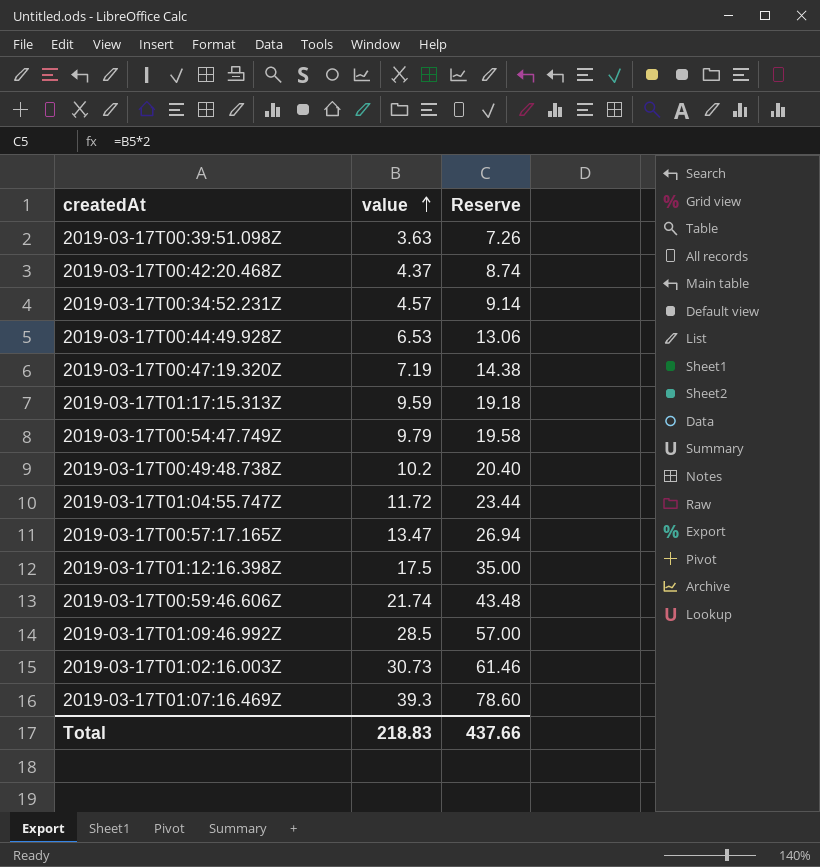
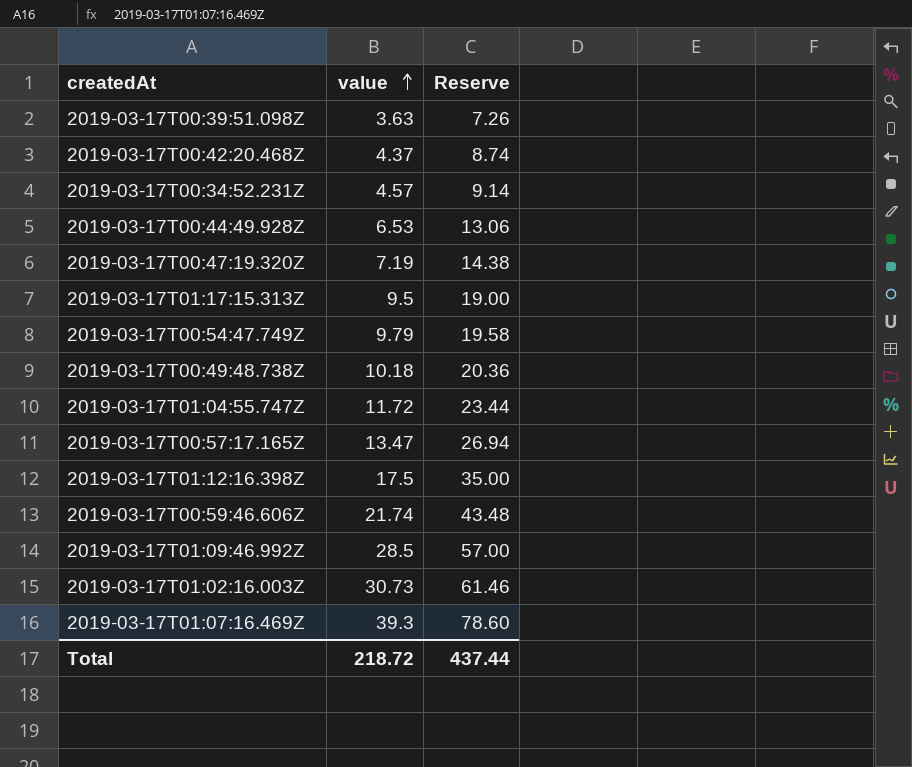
2019-03-17T01:17:15.313Z | value: 9.59 -> 9.5
2019-03-17T01:17:15.313Z | Reserve: 19.18 -> 19.00
2019-03-17T00:49:48.738Z | value: 10.2 -> 10.18
2019-03-17T00:49:48.738Z | Reserve: 20.40 -> 20.36
Total | value: 218.83 -> 218.72
Total | Reserve: 437.66 -> 437.44

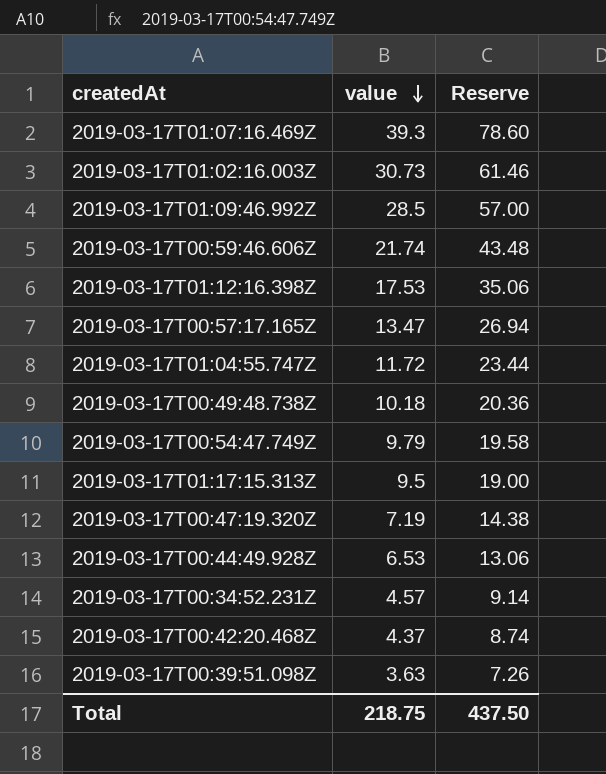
row order: value ascending -> value descending
2019-03-17T01:12:16.398Z | value: 17.5 -> 17.53
2019-03-17T01:12:16.398Z | Reserve: 35.00 -> 35.06
Total | value: 218.72 -> 218.75
Total | Reserve: 437.44 -> 437.50

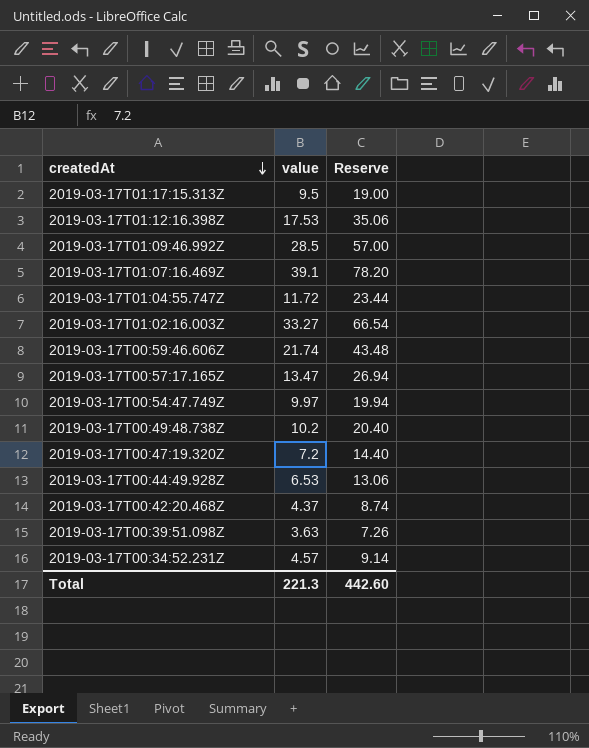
row order: value descending -> createdAt descending
2019-03-17T01:07:16.469Z | value: 39.3 -> 39.1
2019-03-17T01:07:16.469Z | Reserve: 78.60 -> 78.20
2019-03-17T01:02:16.003Z | value: 30.73 -> 33.27
2019-03-17T01:02:16.003Z | Reserve: 61.46 -> 66.54
2019-03-17T00:54:47.749Z | value: 9.79 -> 9.97
2019-03-17T00:54:47.749Z | Reserve: 19.58 -> 19.94
2019-03-17T00:49:48.738Z | value: 10.18 -> 10.2
2019-03-17T00:49:48.738Z | Reserve: 20.36 -> 20.40
2019-03-17T00:47:19.320Z | value: 7.19 -> 7.2
2019-03-17T00:47:19.320Z | Reserve: 14.38 -> 14.40
Total | value: 218.75 -> 221.3
Total | Reserve: 437.50 -> 442.60

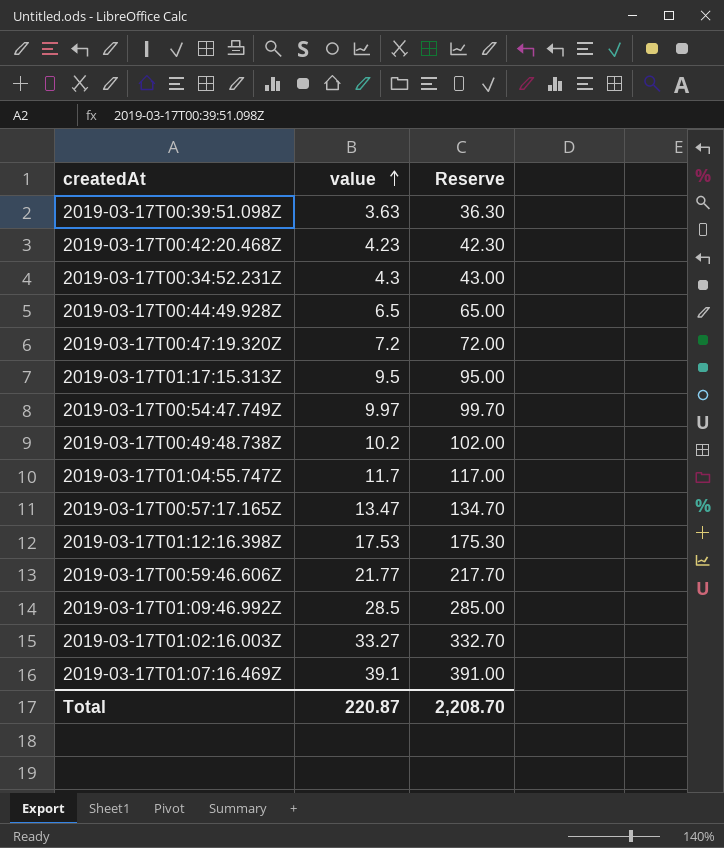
row order: createdAt descending -> value ascending
column Reserve | formula: [value] * 2 -> [value] * 10
2019-03-17T00:42:20.468Z | value: 4.37 -> 4.23
2019-03-17T00:34:52.231Z | value: 4.57 -> 4.3
2019-03-17T00:44:49.928Z | value: 6.53 -> 6.5
2019-03-17T01:04:55.747Z | value: 11.72 -> 11.7
2019-03-17T00:59:46.606Z | value: 21.74 -> 21.77
Total | value: 221.3 -> 220.87
Total | Reserve: 442.60 -> 2,208.70

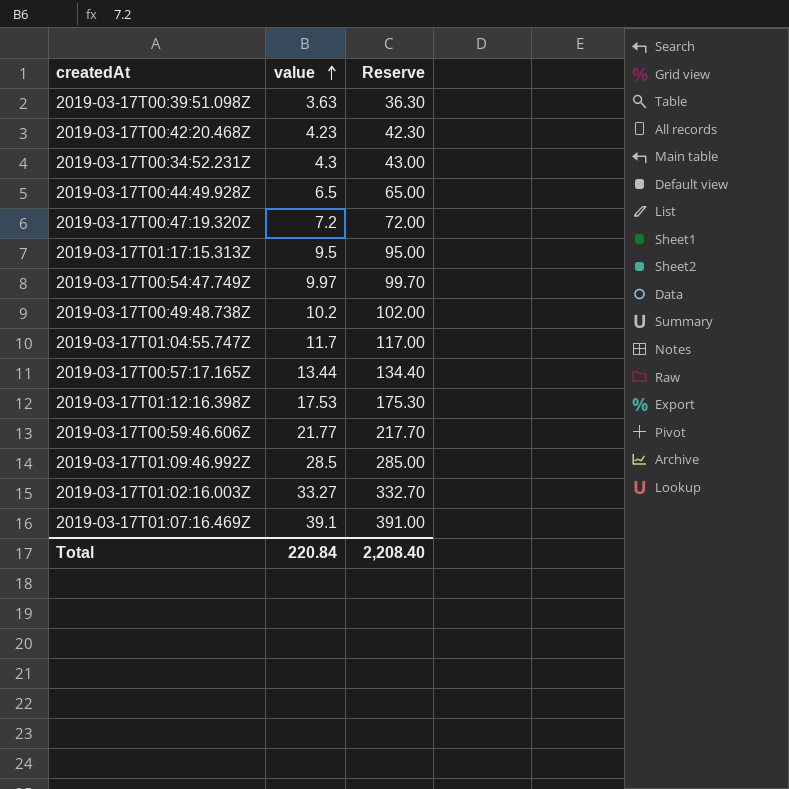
2019-03-17T00:57:17.165Z | value: 13.47 -> 13.44
2019-03-17T00:57:17.165Z | Reserve: 134.70 -> 134.40
Total | value: 220.87 -> 220.84
Total | Reserve: 2,208.70 -> 2,208.40

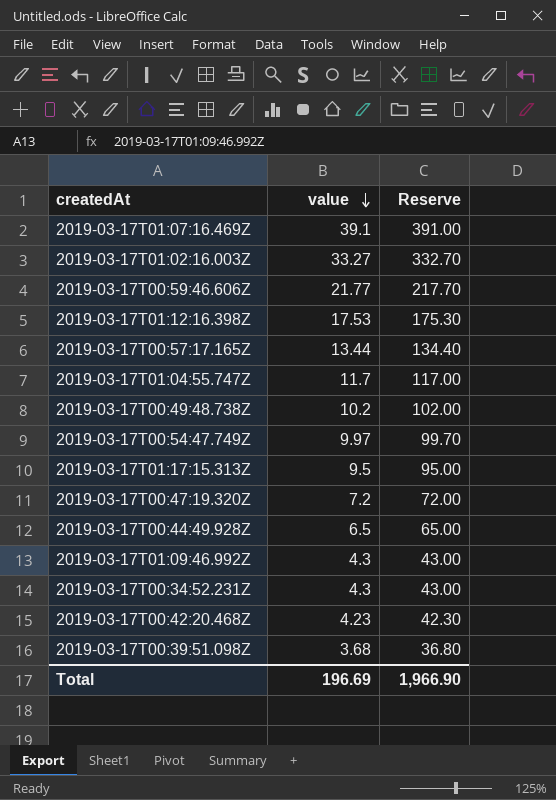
row order: value ascending -> value descending
2019-03-17T01:09:46.992Z | value: 28.5 -> 4.3
2019-03-17T01:09:46.992Z | Reserve: 285.00 -> 43.00
2019-03-17T00:39:51.098Z | value: 3.63 -> 3.68
2019-03-17T00:39:51.098Z | Reserve: 36.30 -> 36.80
Total | value: 220.84 -> 196.69
Total | Reserve: 2,208.40 -> 1,966.90

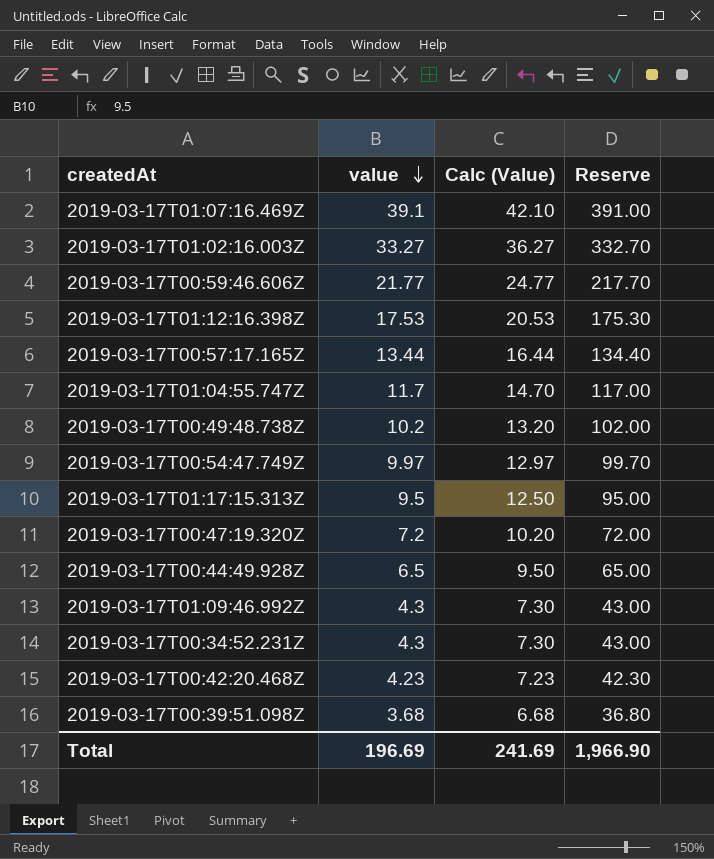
column Calc (Value) | formula: none -> [value] + 3

